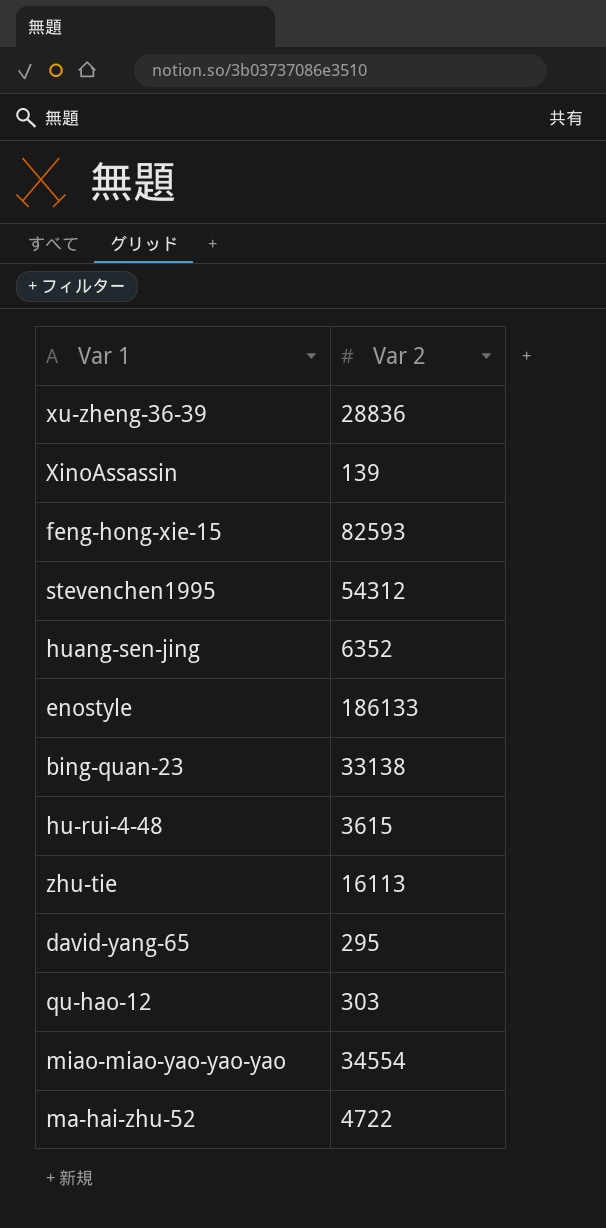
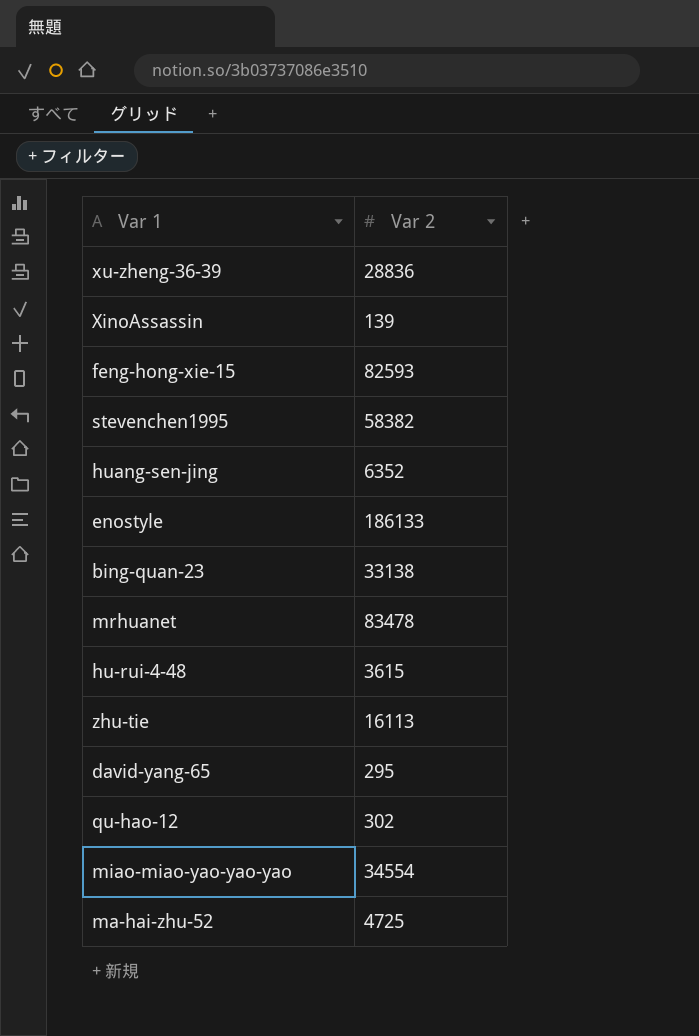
stevenchen1995 | Var 2: 54312 -> 58382
row mrhuanet: none -> 83478
qu-hao-12 | Var 2: 303 -> 302
ma-hai-zhu-52 | Var 2: 4722 -> 4725

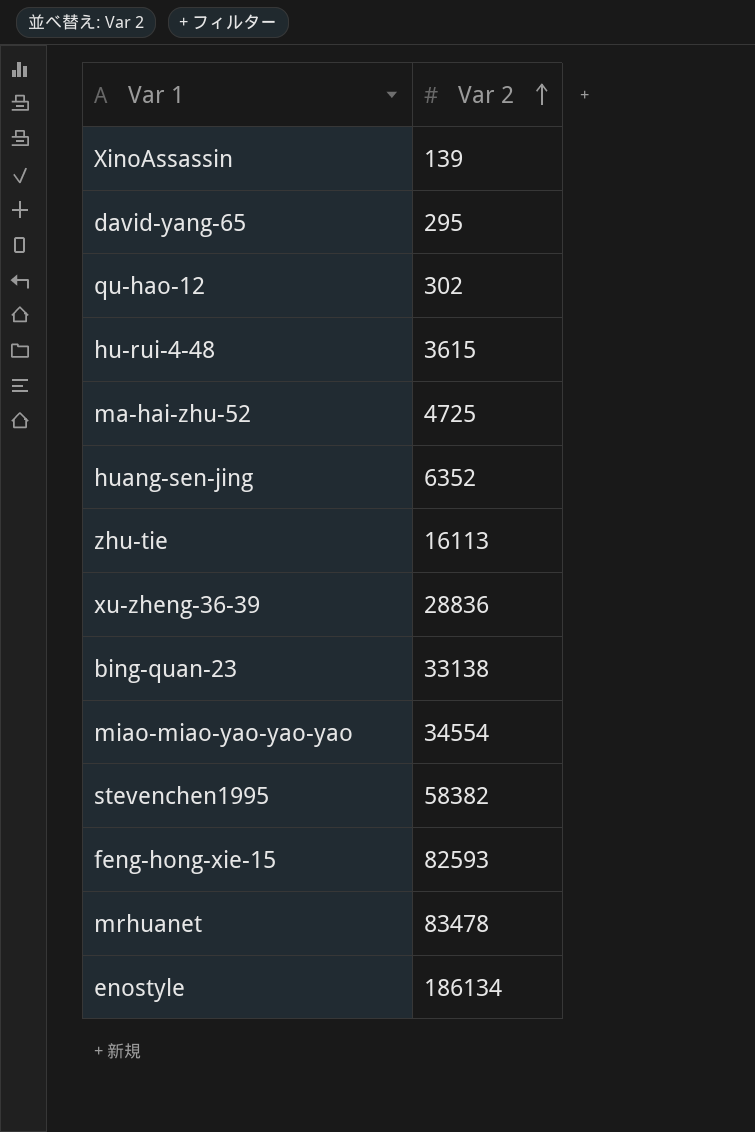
row order: none -> Var 2 ascending
enostyle | Var 2: 186133 -> 186134

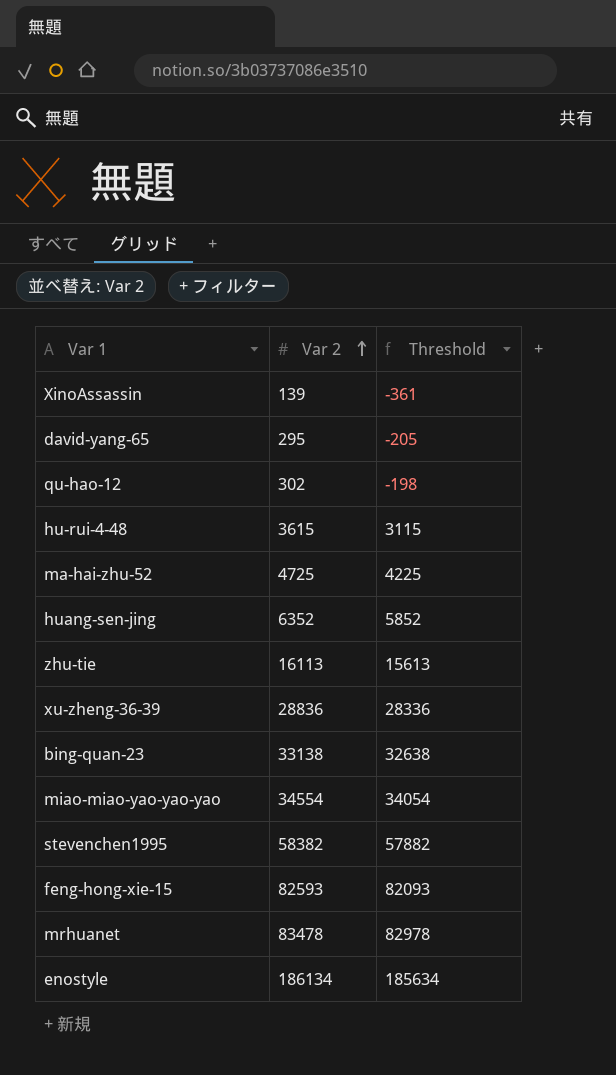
column Threshold | formula: none -> [Var 2] - 500

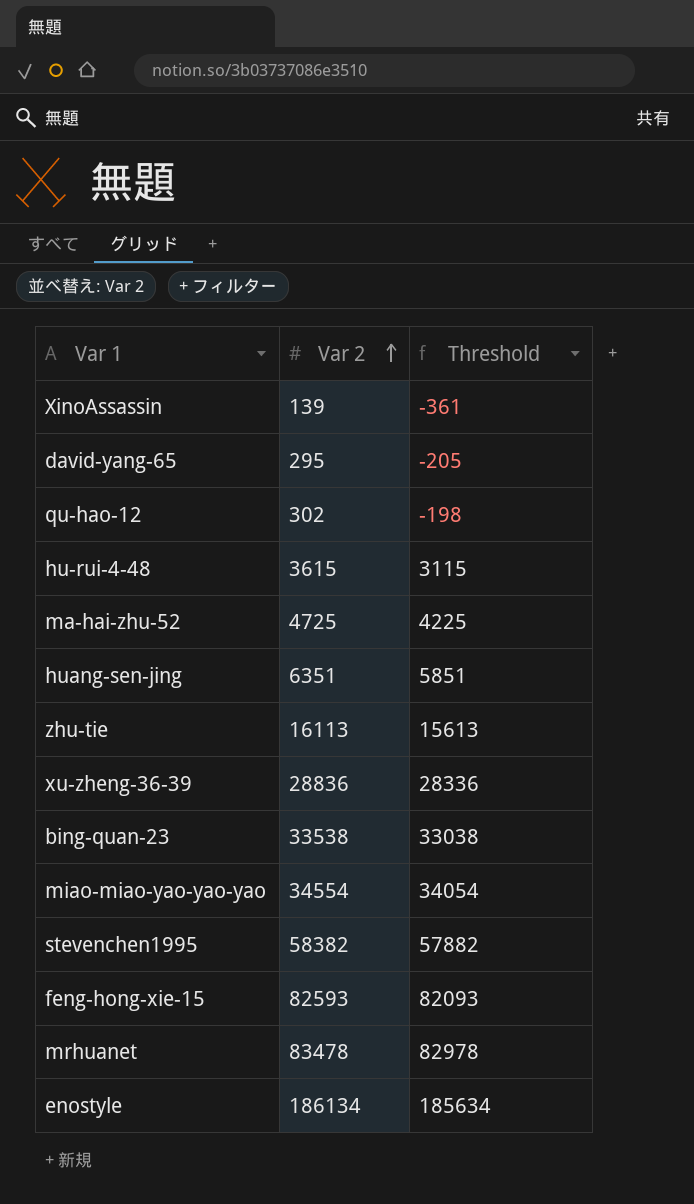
huang-sen-jing | Var 2: 6352 -> 6351
huang-sen-jing | Threshold: 5852 -> 5851
bing-quan-23 | Var 2: 33138 -> 33538
bing-quan-23 | Threshold: 32638 -> 33038

